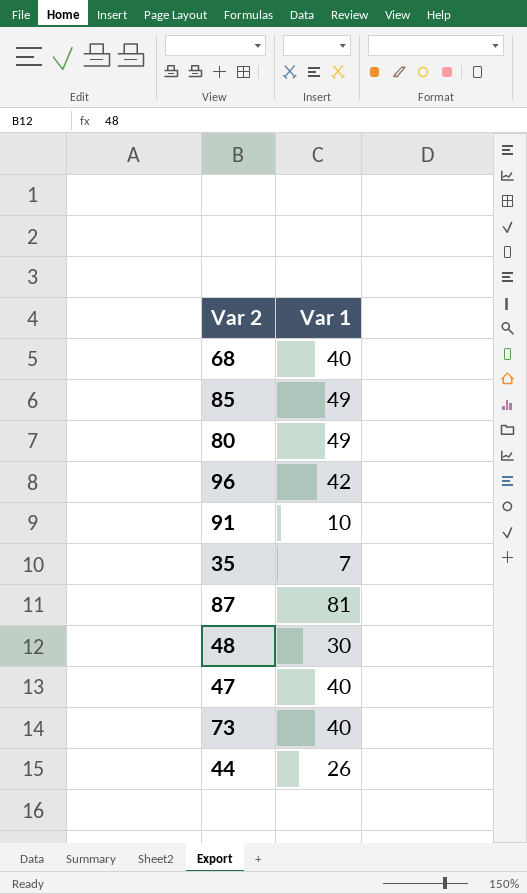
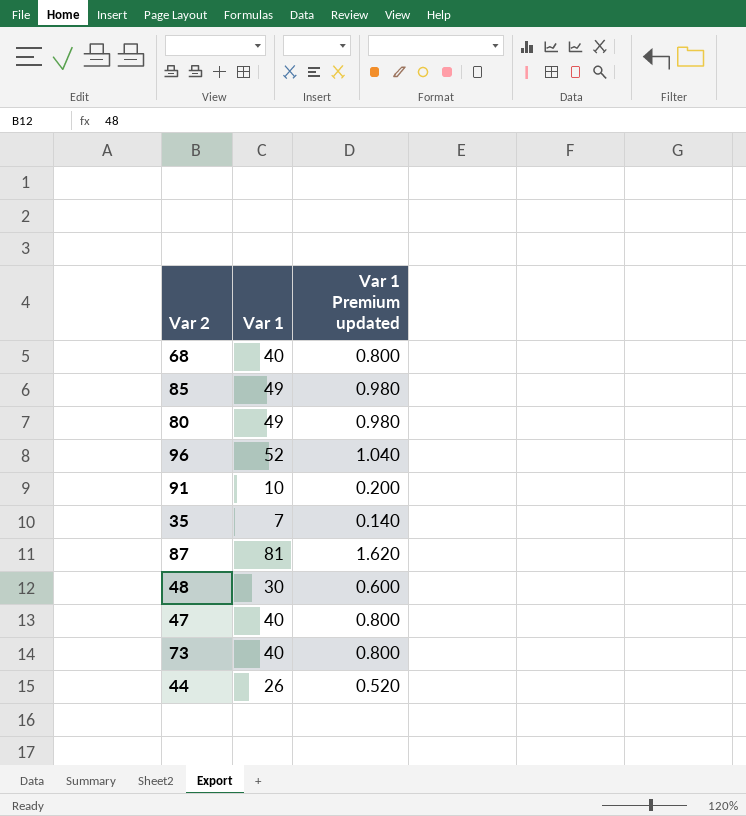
column Var 1 Premium updated | formula: none -> [Var 1] * 0.02
96 | Var 1: 42 -> 52

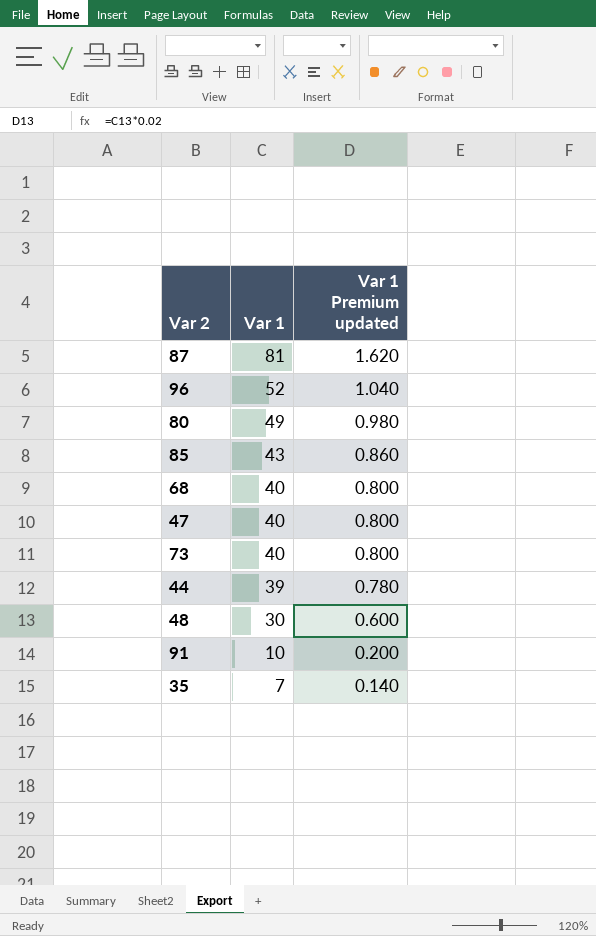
row order: none -> Var 1 descending
85 | Var 1: 49 -> 43
85 | Var 1 Premium updated: 0.980 -> 0.860
44 | Var 1: 26 -> 39
44 | Var 1 Premium updated: 0.520 -> 0.780

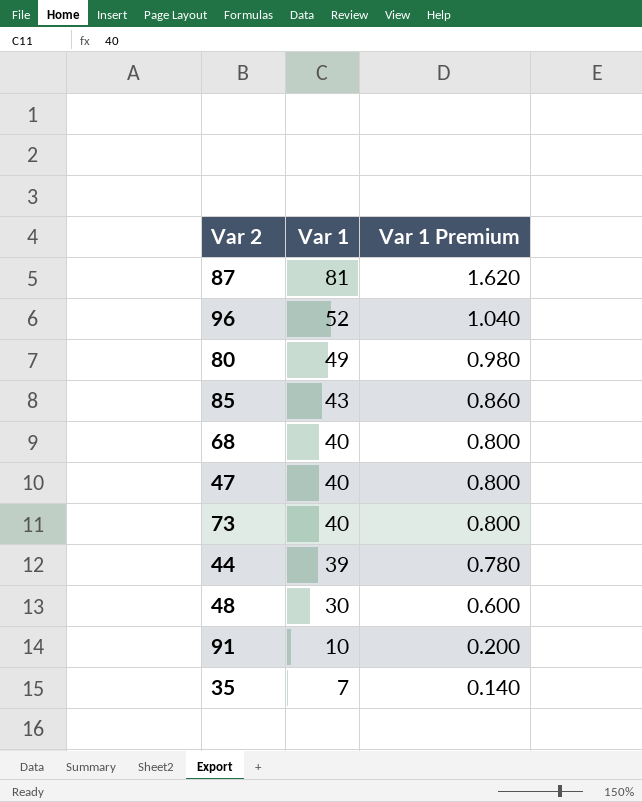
column name: Var 1 Premium updated -> Var 1 Premium

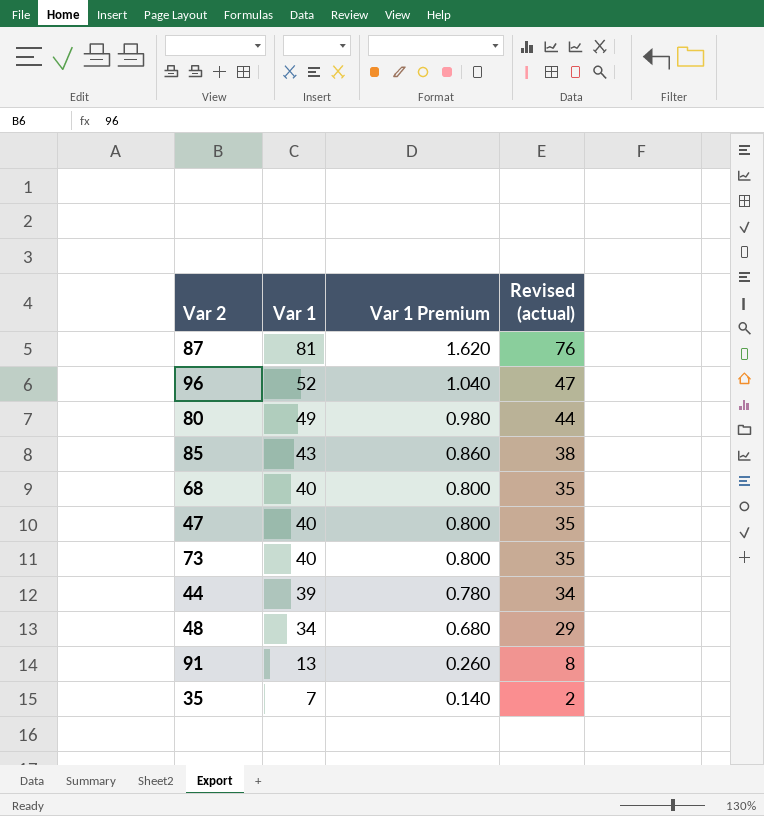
column Revised (actual) | formula: none -> [Var 1] - 5
48 | Var 1: 30 -> 34
48 | Var 1 Premium: 0.600 -> 0.680
91 | Var 1: 10 -> 13
91 | Var 1 Premium: 0.200 -> 0.260

